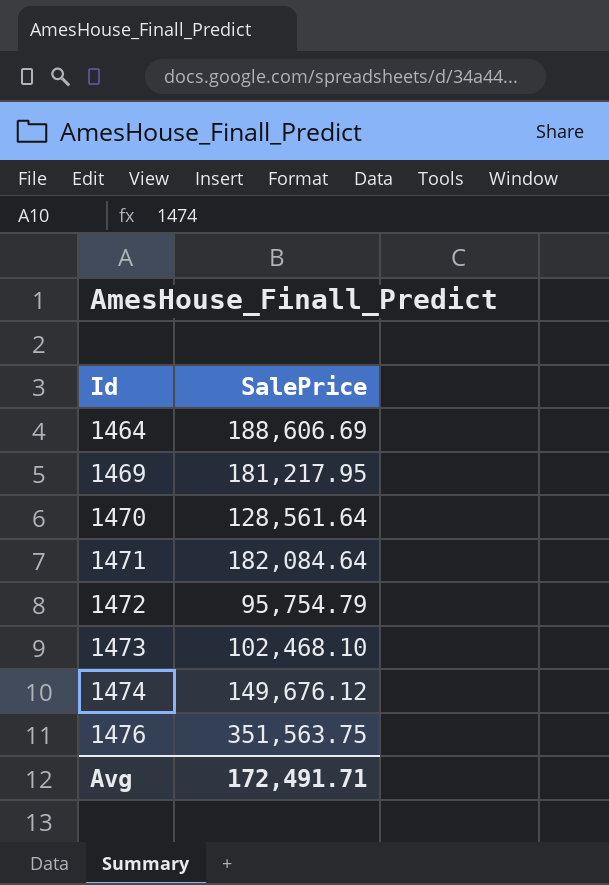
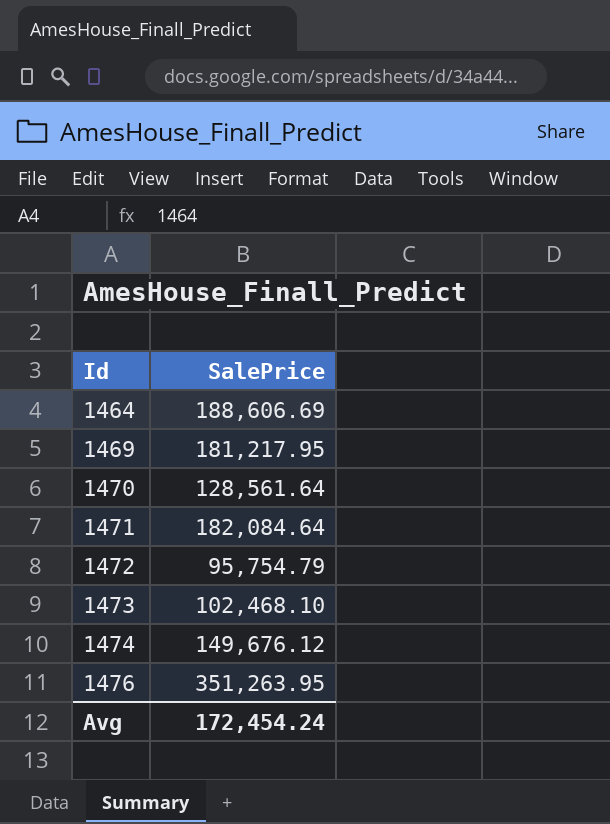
1476 | SalePrice: 351,563.75 -> 351,263.95
Avg | SalePrice: 172,491.71 -> 172,454.24

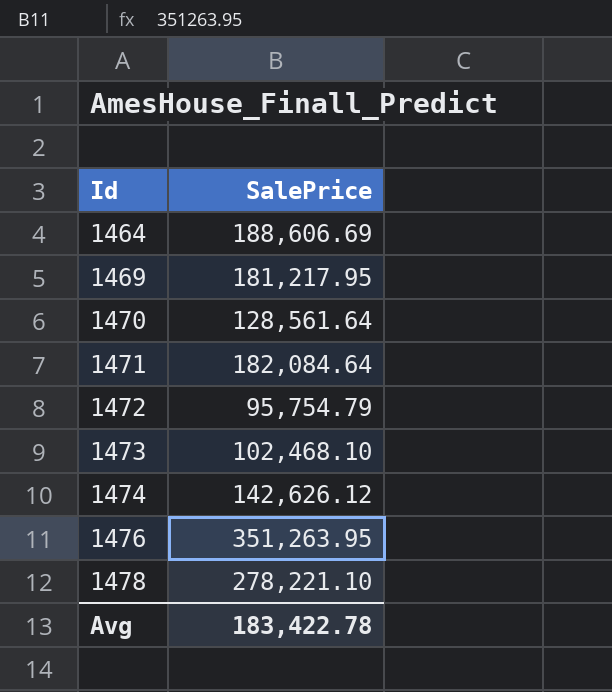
1474 | SalePrice: 149,676.12 -> 142,626.12
row 1478: none -> 278,221.10
Avg | SalePrice: 172,454.24 -> 183,422.78

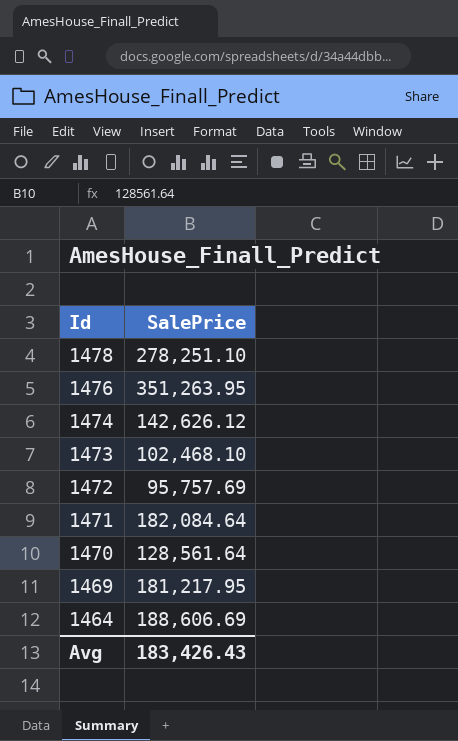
row order: Id ascending -> Id descending
1478 | SalePrice: 278,221.10 -> 278,251.10
1472 | SalePrice: 95,754.79 -> 95,757.69
Avg | SalePrice: 183,422.78 -> 183,426.43

